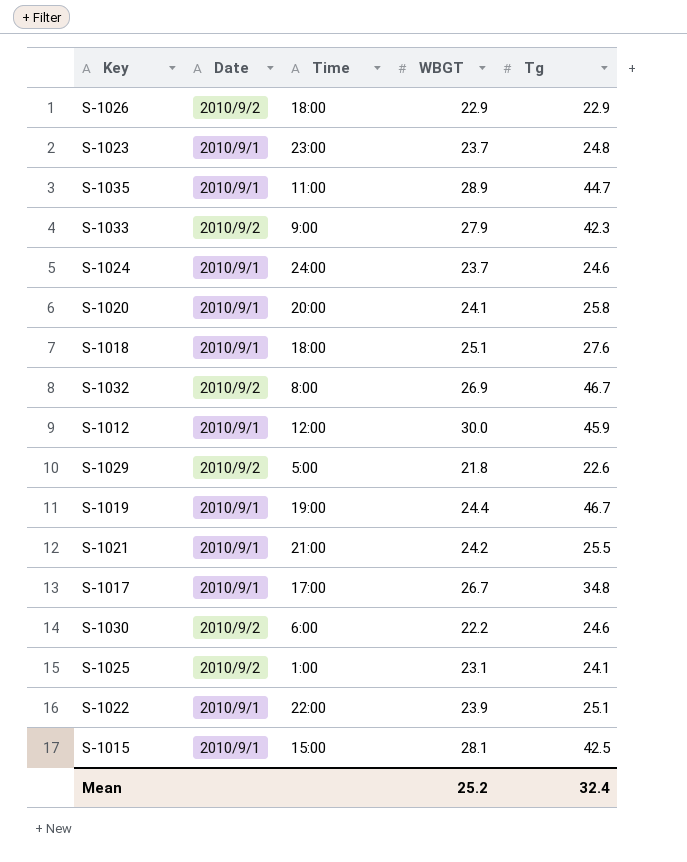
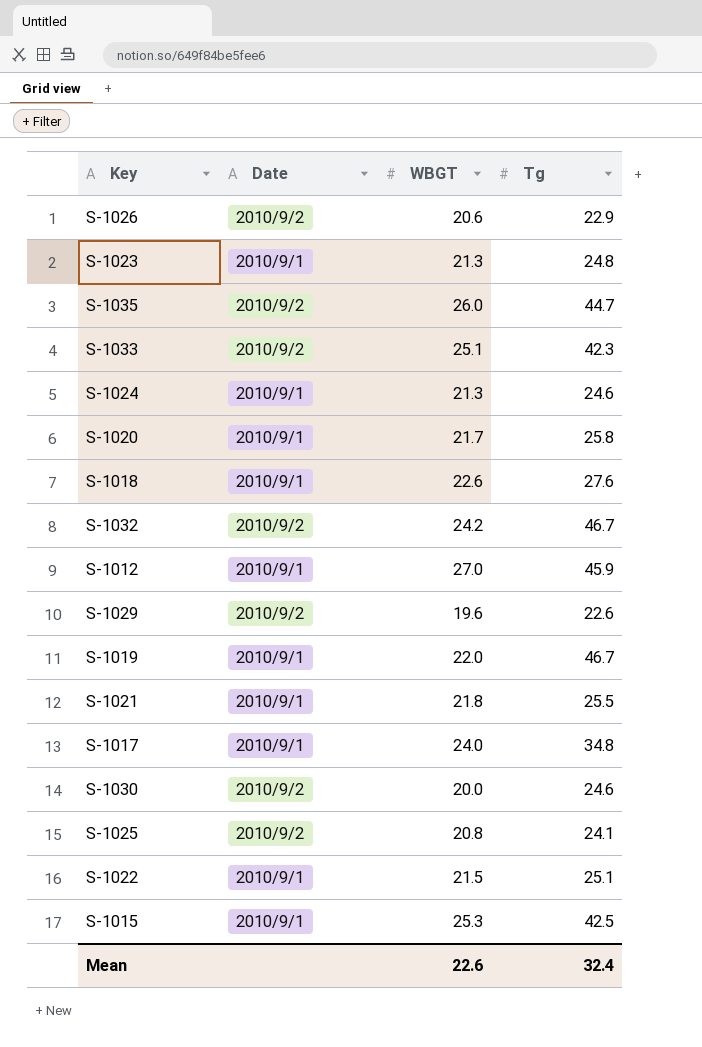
column Time | position: 3 -> none
S-1026 | WBGT: 22.9 -> 20.6
S-1023 | WBGT: 23.7 -> 21.3
S-1035 | Date: 2010/9/1 -> 2010/9/2
S-1035 | WBGT: 28.9 -> 26.0
S-1033 | WBGT: 27.9 -> 25.1
S-1024 | WBGT: 23.7 -> 21.3
S-1020 | WBGT: 24.1 -> 21.7
S-1018 | WBGT: 25.1 -> 22.6
S-1032 | WBGT: 26.9 -> 24.2
S-1012 | WBGT: 30.0 -> 27.0
S-1029 | WBGT: 21.8 -> 19.6
S-1019 | WBGT: 24.4 -> 22.0
S-1021 | WBGT: 24.2 -> 21.8
S-1017 | WBGT: 26.7 -> 24.0
S-1030 | WBGT: 22.2 -> 20.0
S-1025 | WBGT: 23.1 -> 20.8
S-1022 | WBGT: 23.9 -> 21.5
S-1015 | WBGT: 28.1 -> 25.3
Mean | WBGT: 25.2 -> 22.6

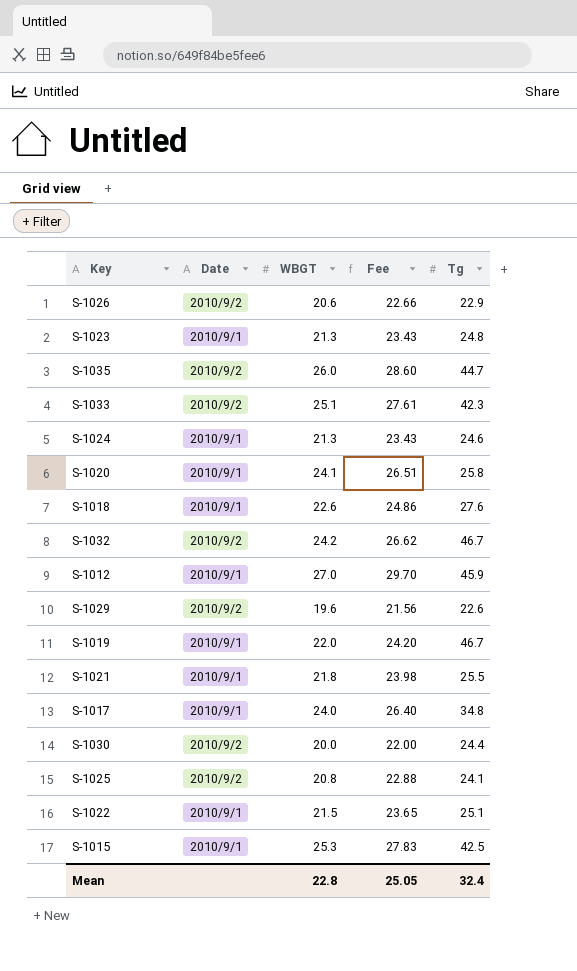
column Fee | formula: none -> [WBGT] * 1.1
S-1020 | WBGT: 21.7 -> 24.1
S-1030 | Tg: 24.6 -> 24.4
Mean | WBGT: 22.6 -> 22.8

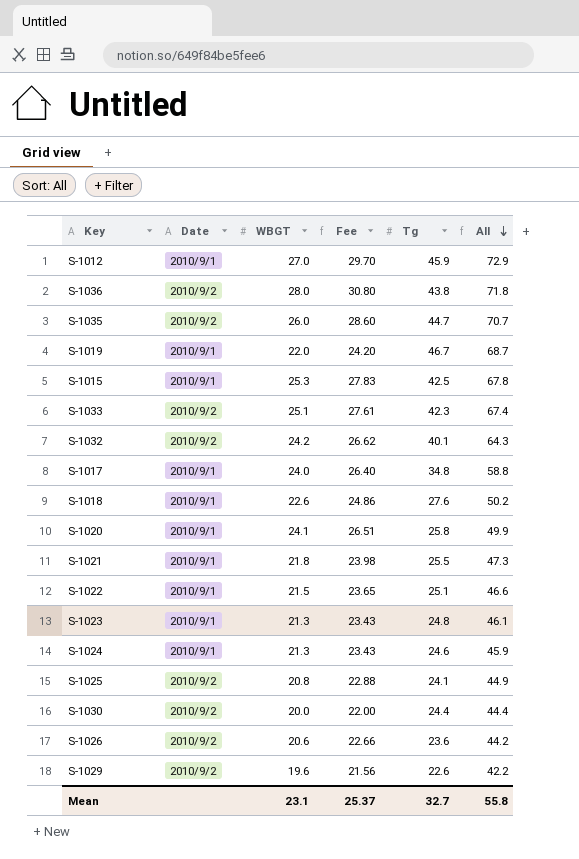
row order: none -> All descending
column All | formula: none -> [WBGT] + [Tg]
row S-1036: none -> 2010/9/2 | 28.0 | 30.80 | 43.8 | 71.8
S-1032 | Tg: 46.7 -> 40.1
S-1026 | Tg: 22.9 -> 23.6
Mean | WBGT: 22.8 -> 23.1
Mean | Fee: 25.05 -> 25.37
Mean | Tg: 32.4 -> 32.7

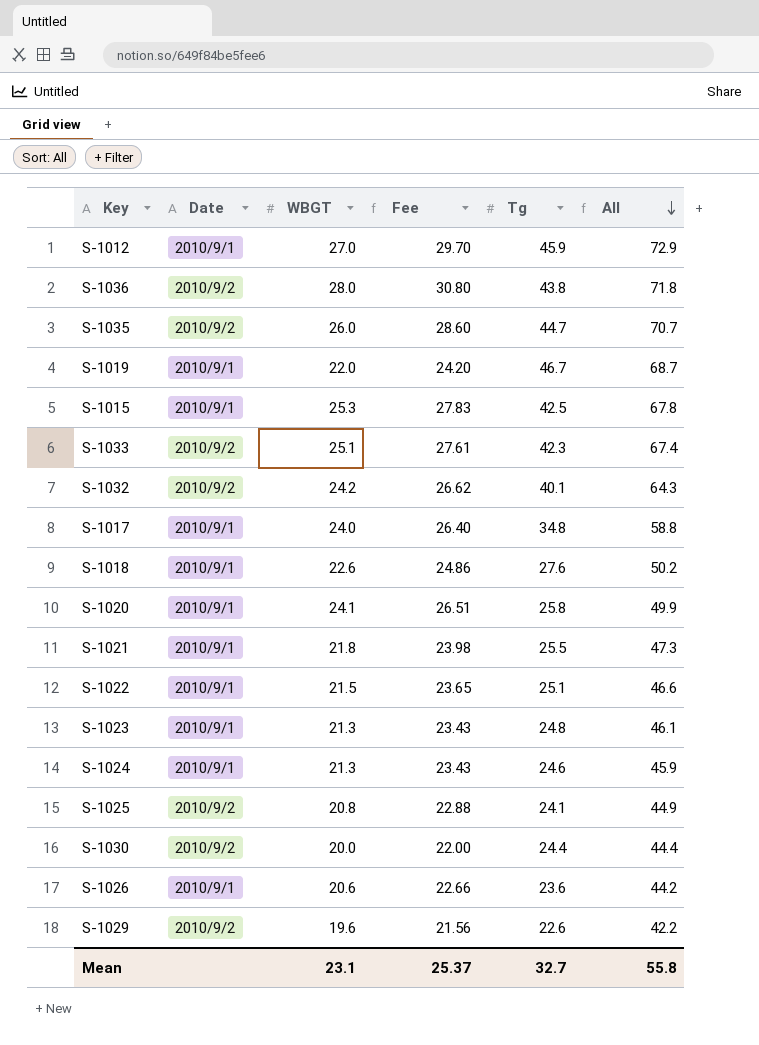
S-1026 | Date: 2010/9/2 -> 2010/9/1

